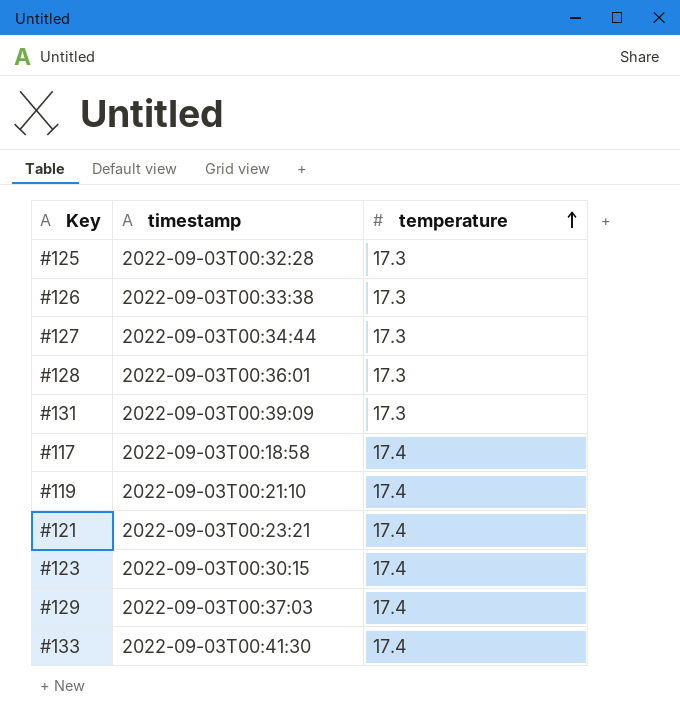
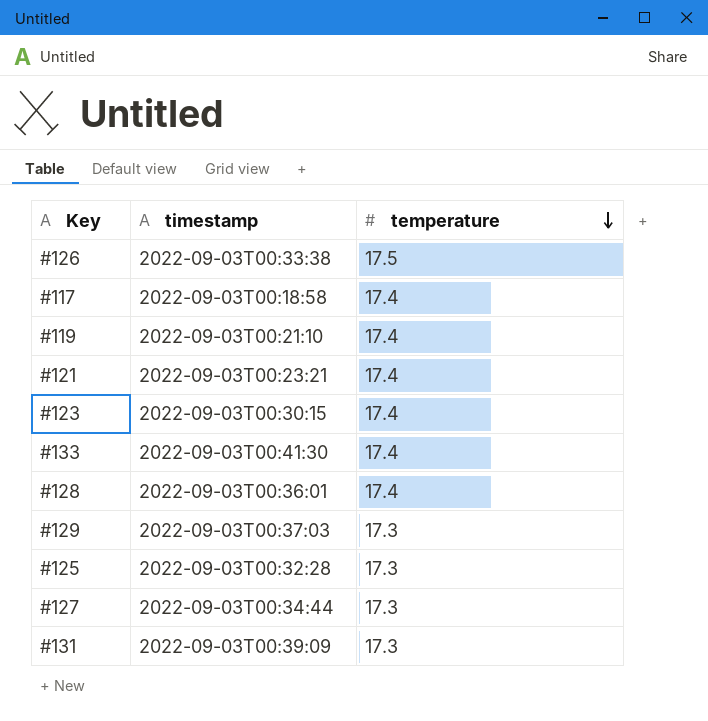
row order: temperature ascending -> temperature descending
#126 | temperature: 17.3 -> 17.5
#128 | temperature: 17.3 -> 17.4
#129 | temperature: 17.4 -> 17.3

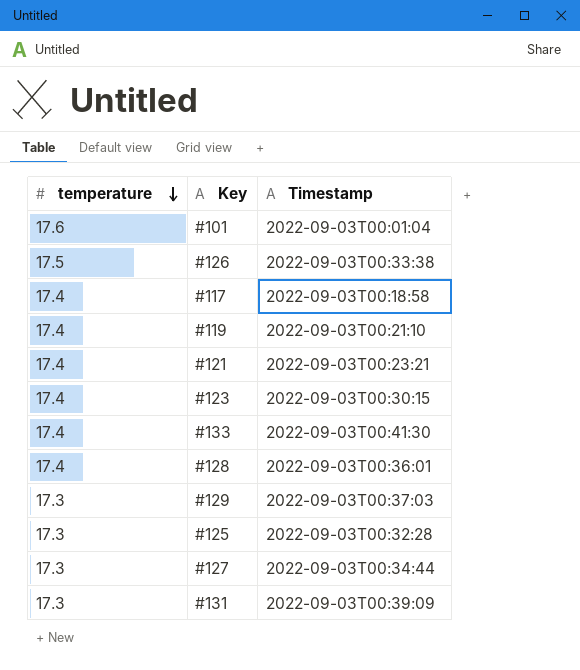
column temperature | position: 3 -> 1
column name: timestamp -> Timestamp
row #101: none -> 17.6 | 2022-09-03T00:01:04

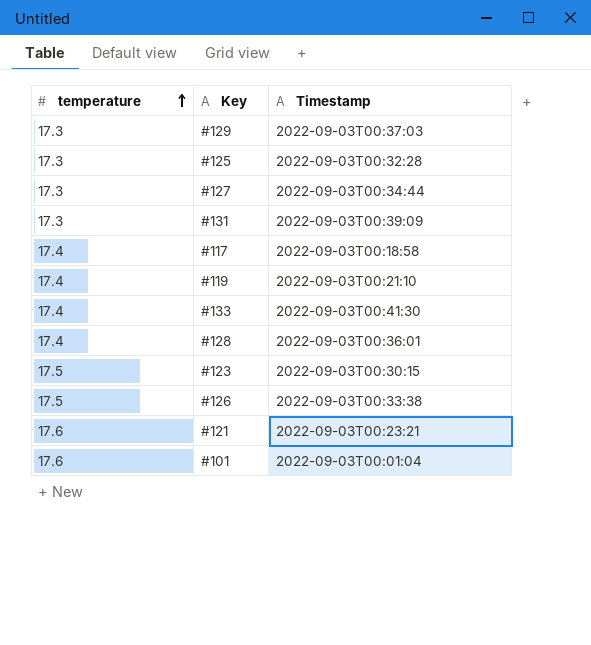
row order: temperature descending -> temperature ascending
#123 | temperature: 17.4 -> 17.5
#121 | temperature: 17.4 -> 17.6

